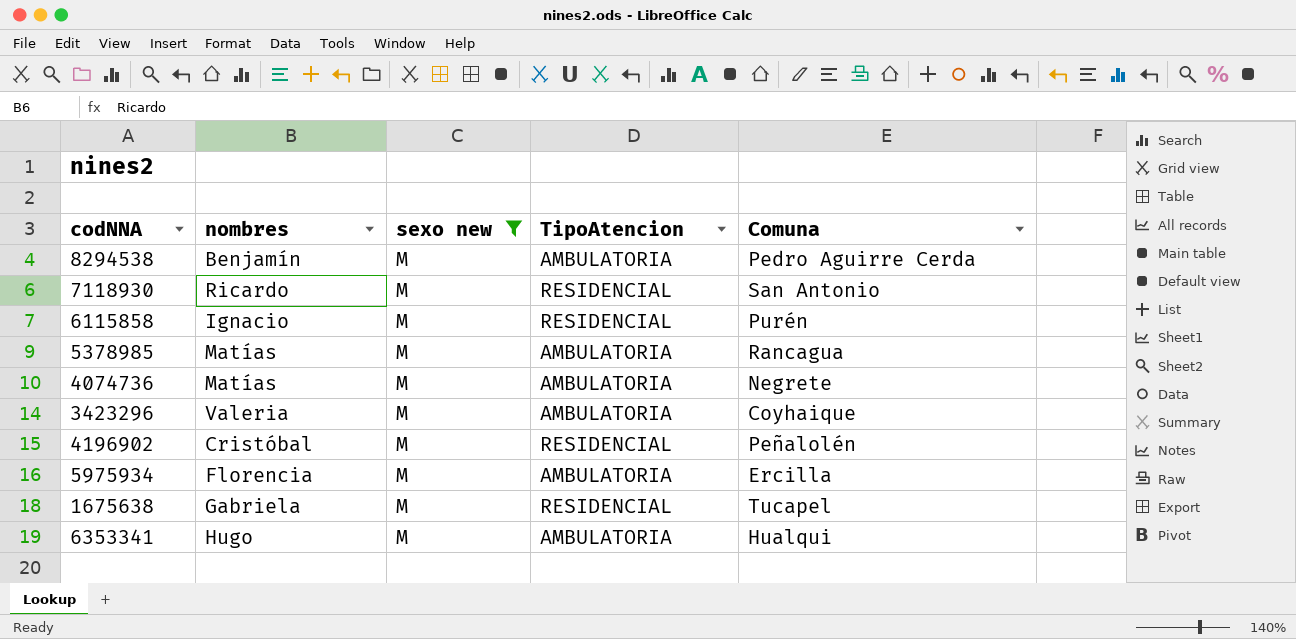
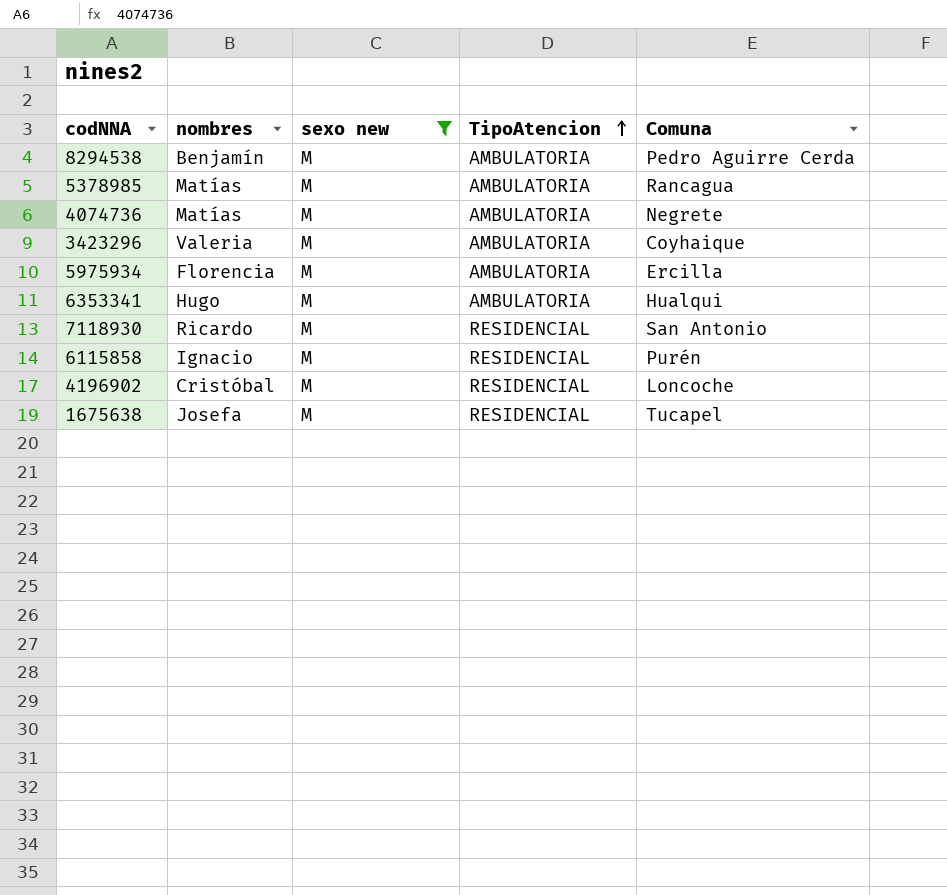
row order: none -> TipoAtencion ascending
4196902 | Comuna: Peñalolén -> Loncoche
1675638 | nombres: Gabriela -> Josefa

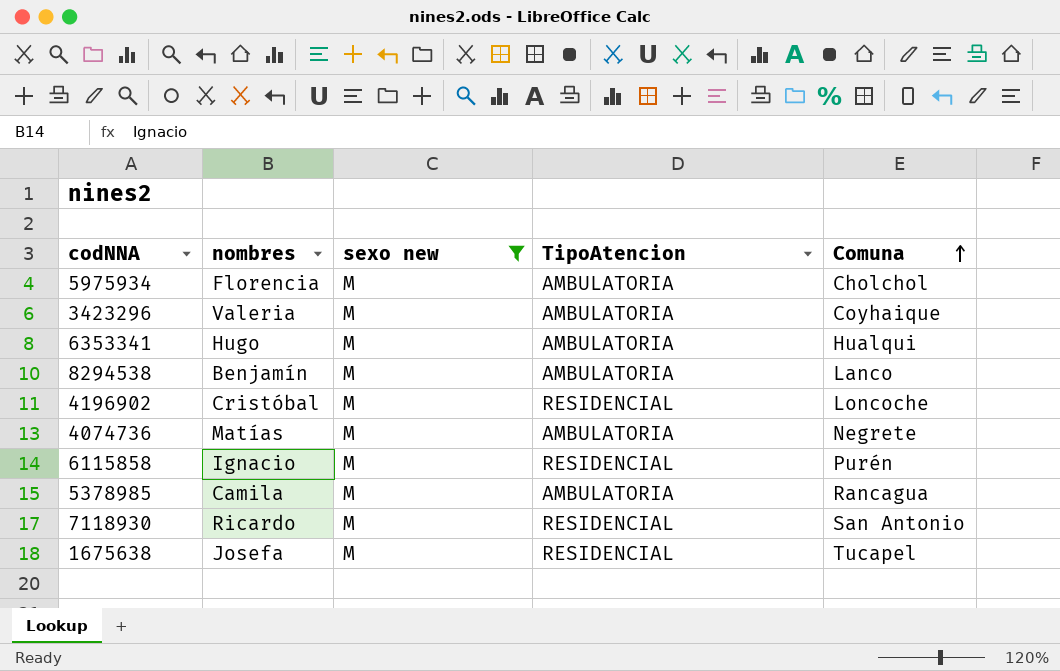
row order: TipoAtencion ascending -> Comuna ascending
5975934 | Comuna: Ercilla -> Cholchol
8294538 | Comuna: Pedro Aguirre Cerda -> Lanco
5378985 | nombres: Matías -> Camila

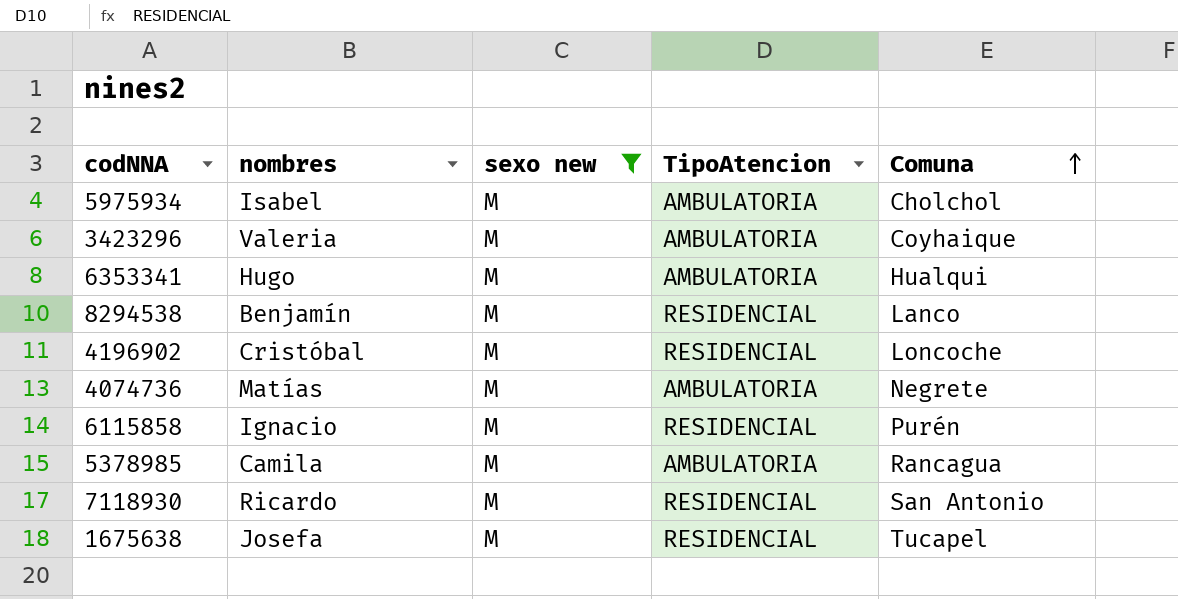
5975934 | nombres: Florencia -> Isabel
8294538 | TipoAtencion: AMBULATORIA -> RESIDENCIAL

